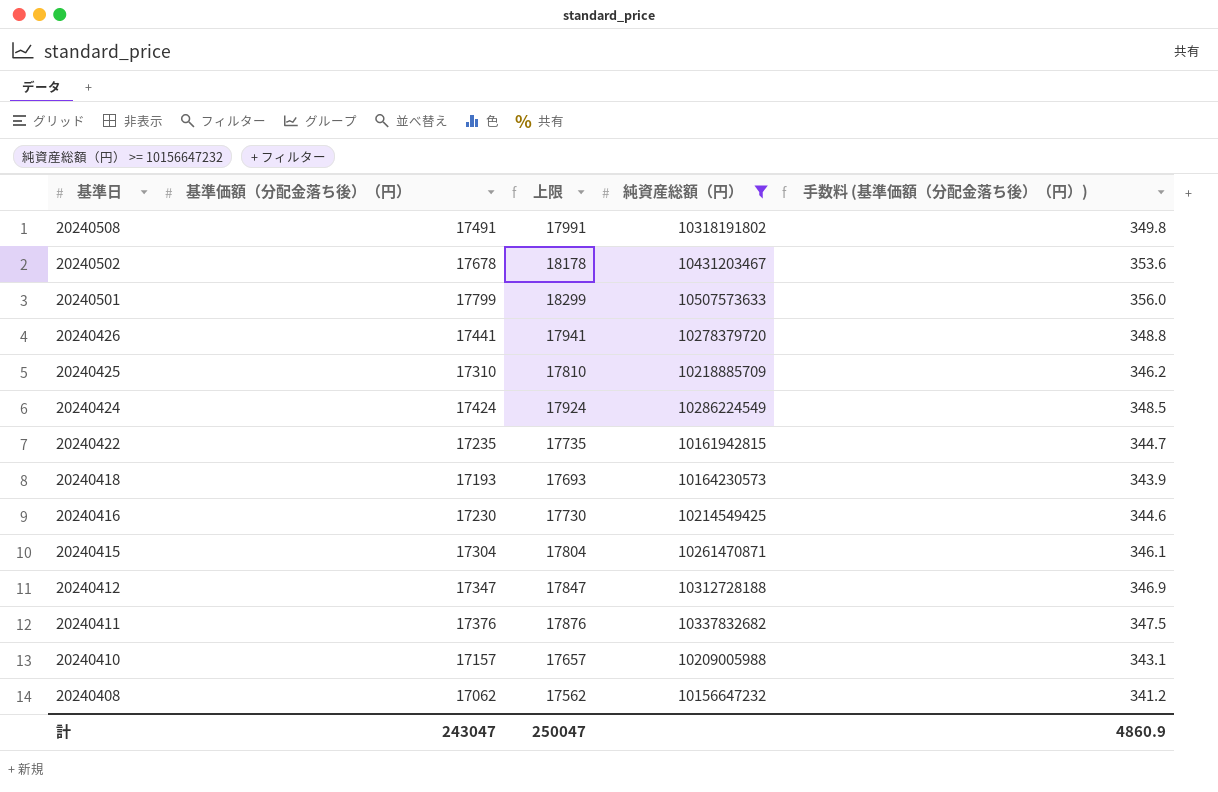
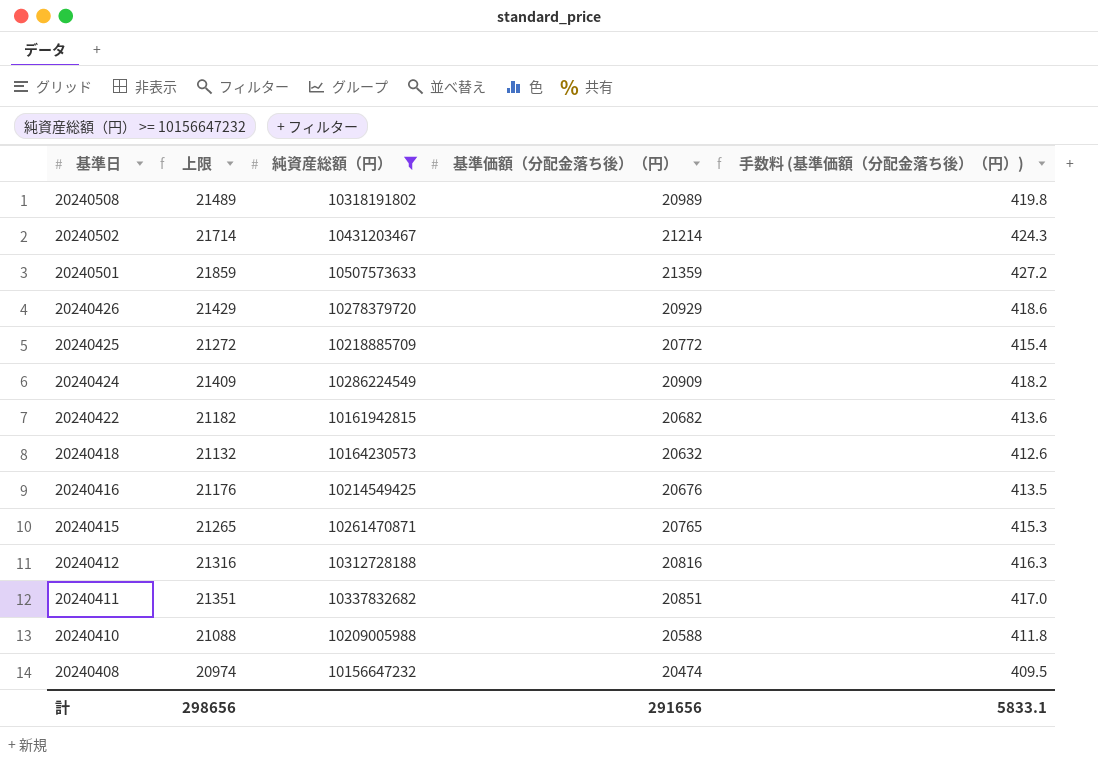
column 基準価額（分配金落ち後）（円） | position: 2 -> 4
20240508 | 上限: 17991 -> 21489
20240508 | 基準価額（分配金落ち後）（円）: 17491 -> 20989
20240508 | 手数料 (基準価額（分配金落ち後）（円）): 349.8 -> 419.8
20240502 | 上限: 18178 -> 21714
20240502 | 基準価額（分配金落ち後）（円）: 17678 -> 21214
20240502 | 手数料 (基準価額（分配金落ち後）（円）): 353.6 -> 424.3
20240501 | 上限: 18299 -> 21859
20240501 | 基準価額（分配金落ち後）（円）: 17799 -> 21359
20240501 | 手数料 (基準価額（分配金落ち後）（円）): 356.0 -> 427.2
20240426 | 上限: 17941 -> 21429
20240426 | 基準価額（分配金落ち後）（円）: 17441 -> 20929
20240426 | 手数料 (基準価額（分配金落ち後）（円）): 348.8 -> 418.6
20240425 | 上限: 17810 -> 21272
20240425 | 基準価額（分配金落ち後）（円）: 17310 -> 20772
20240425 | 手数料 (基準価額（分配金落ち後）（円）): 346.2 -> 415.4
20240424 | 上限: 17924 -> 21409
20240424 | 基準価額（分配金落ち後）（円）: 17424 -> 20909
20240424 | 手数料 (基準価額（分配金落ち後）（円）): 348.5 -> 418.2
20240422 | 上限: 17735 -> 21182
20240422 | 基準価額（分配金落ち後）（円）: 17235 -> 20682
20240422 | 手数料 (基準価額（分配金落ち後）（円）): 344.7 -> 413.6
20240418 | 上限: 17693 -> 21132
20240418 | 基準価額（分配金落ち後）（円）: 17193 -> 20632
20240418 | 手数料 (基準価額（分配金落ち後）（円）): 343.9 -> 412.6
20240416 | 上限: 17730 -> 21176
20240416 | 基準価額（分配金落ち後）（円）: 17230 -> 20676
20240416 | 手数料 (基準価額（分配金落ち後）（円）): 344.6 -> 413.5
20240415 | 上限: 17804 -> 21265
20240415 | 基準価額（分配金落ち後）（円）: 17304 -> 20765
20240415 | 手数料 (基準価額（分配金落ち後）（円）): 346.1 -> 415.3
20240412 | 上限: 17847 -> 21316
20240412 | 基準価額（分配金落ち後）（円）: 17347 -> 20816
20240412 | 手数料 (基準価額（分配金落ち後）（円）): 346.9 -> 416.3
20240411 | 上限: 17876 -> 21351
20240411 | 基準価額（分配金落ち後）（円）: 17376 -> 20851
20240411 | 手数料 (基準価額（分配金落ち後）（円）): 347.5 -> 417.0
20240410 | 上限: 17657 -> 21088
20240410 | 基準価額（分配金落ち後）（円）: 17157 -> 20588
20240410 | 手数料 (基準価額（分配金落ち後）（円）): 343.1 -> 411.8
20240408 | 上限: 17562 -> 20974
20240408 | 基準価額（分配金落ち後）（円）: 17062 -> 20474
20240408 | 手数料 (基準価額（分配金落ち後）（円）): 341.2 -> 409.5
計 | 上限: 250047 -> 298656
計 | 基準価額（分配金落ち後）（円）: 243047 -> 291656
計 | 手数料 (基準価額（分配金落ち後）（円）): 4860.9 -> 5833.1

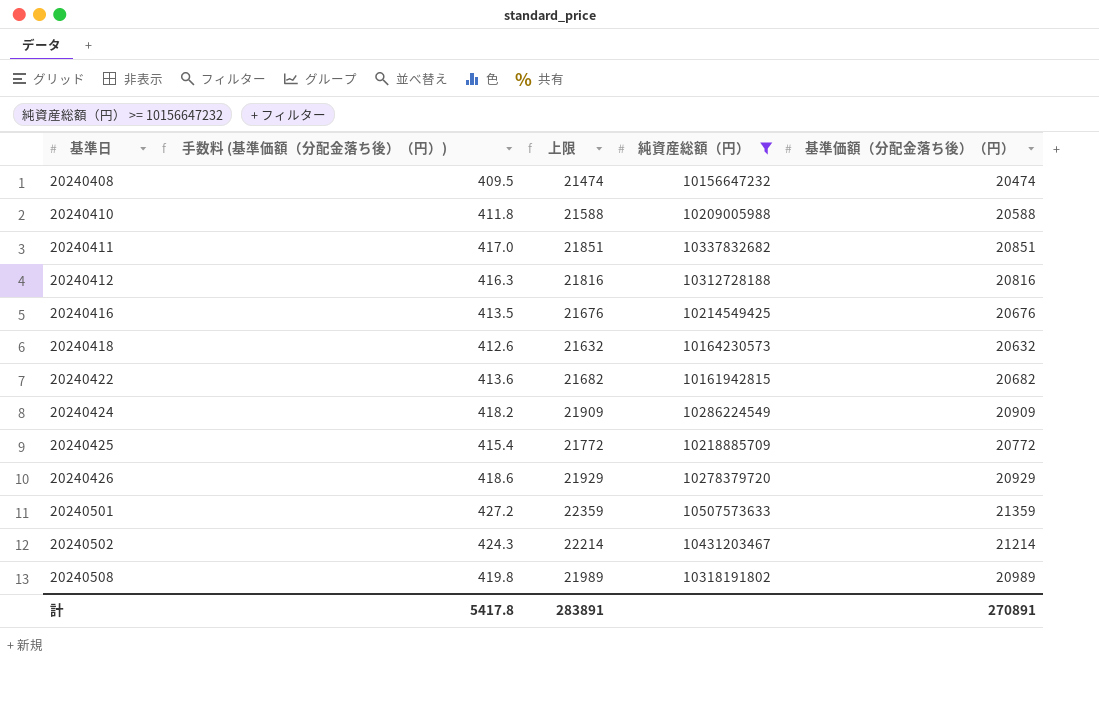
row order: 基準日 descending -> 基準日 ascending
column 手数料 (基準価額（分配金落ち後）（円）) | position: 5 -> 2
column 上限 | formula: [基準価額（分配金落ち後）（円）] + 500 -> [基準価額（分配金落ち後）（円）] + 1000
row 20240415: 21265 | 10261470871 | 20765 | 415.3 -> none
計 | 手数料 (基準価額（分配金落ち後）（円）): 5833.1 -> 5417.8
計 | 上限: 298656 -> 283891
計 | 基準価額（分配金落ち後）（円）: 291656 -> 270891

